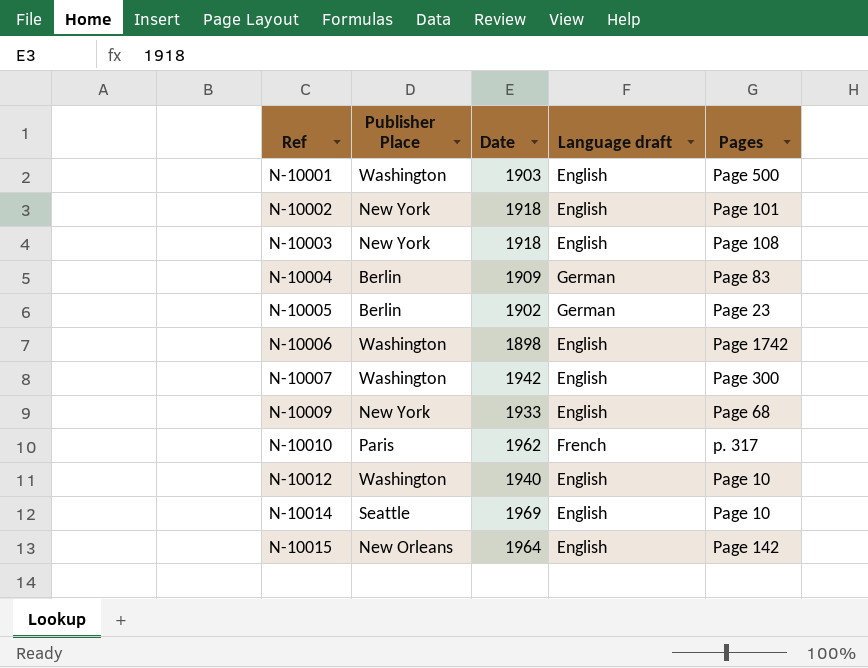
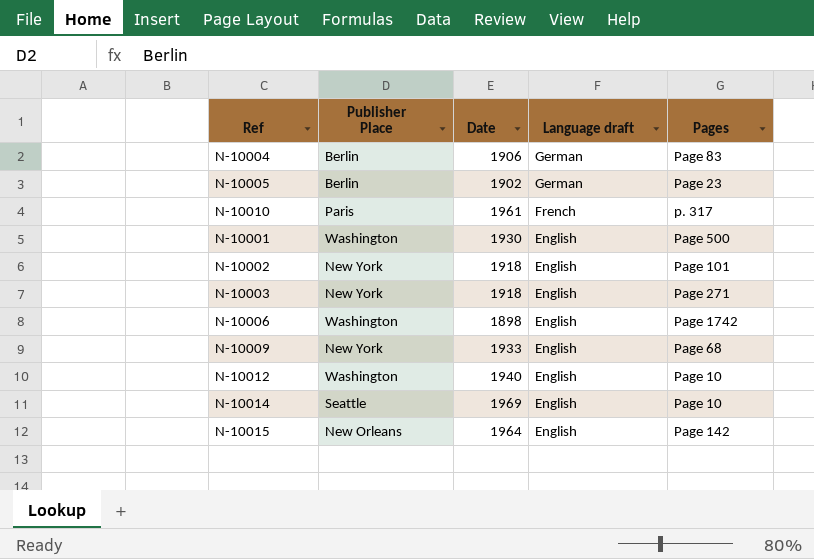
row order: Ref ascending -> Language draft descending
row N-10007: Washington | 1942 | English | Page 300 -> none
N-10004 | Date: 1909 -> 1906
N-10010 | Date: 1962 -> 1961
N-10001 | Date: 1903 -> 1930
N-10003 | Pages: Page 108 -> Page 271

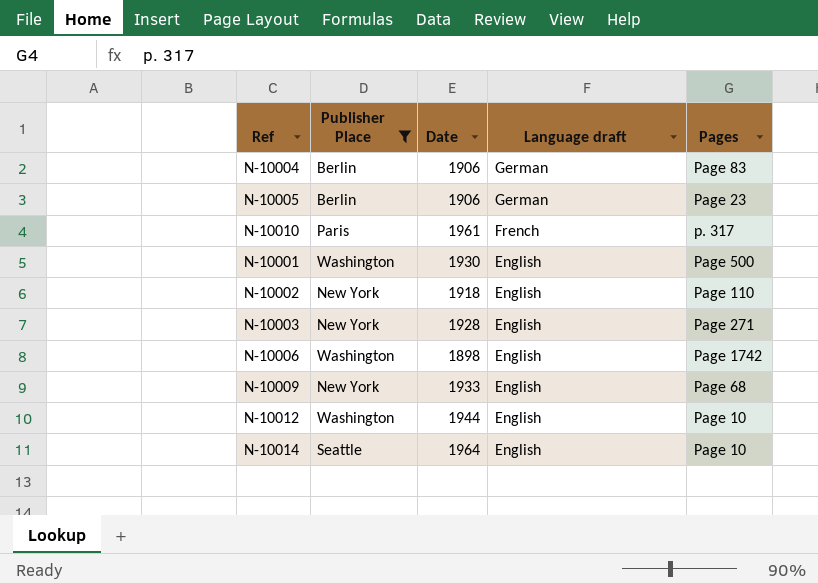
filter: none -> Publisher Place != New Orleans
N-10005 | Date: 1902 -> 1906
N-10002 | Pages: Page 101 -> Page 110
N-10003 | Date: 1918 -> 1928
N-10012 | Date: 1940 -> 1944
N-10014 | Date: 1969 -> 1964

